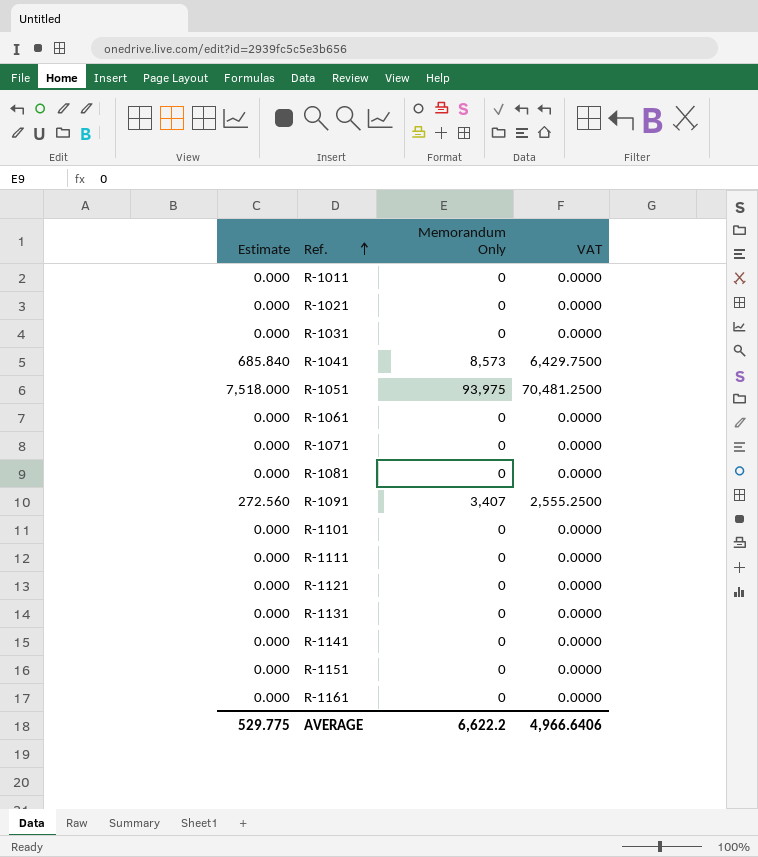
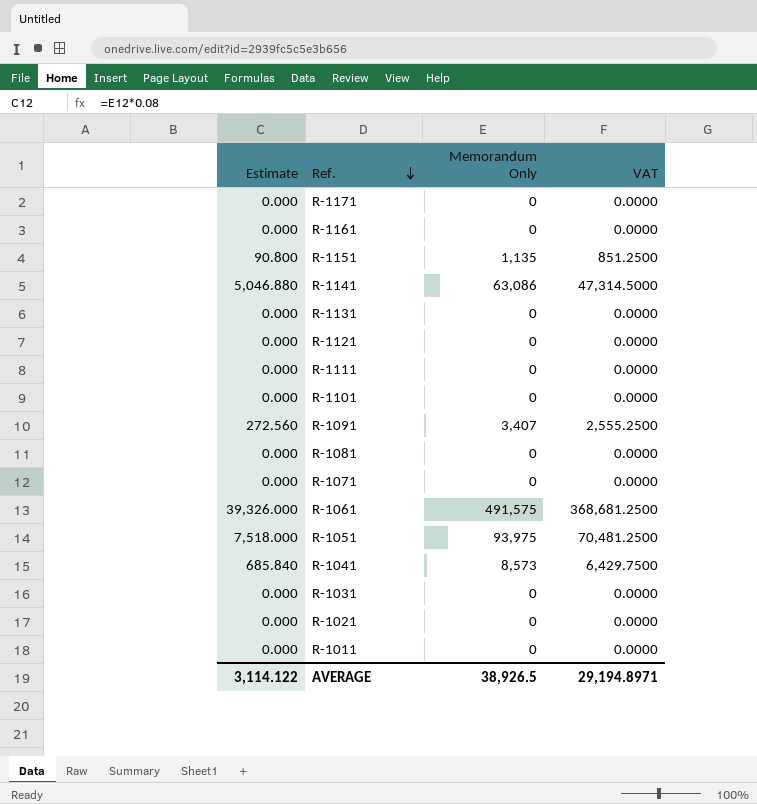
row order: Ref. ascending -> Ref. descending
row R-1171: none -> 0.000 | 0 | 0.0000
R-1151 | Estimate: 0.000 -> 90.800
R-1151 | Memorandum Only: 0 -> 1,135
R-1151 | VAT: 0.0000 -> 851.2500
R-1141 | Estimate: 0.000 -> 5,046.880
R-1141 | Memorandum Only: 0 -> 63,086
R-1141 | VAT: 0.0000 -> 47,314.5000
R-1061 | Estimate: 0.000 -> 39,326.000
R-1061 | Memorandum Only: 0 -> 491,575
R-1061 | VAT: 0.0000 -> 368,681.2500
AVERAGE | Estimate: 529.775 -> 3,114.122
AVERAGE | Memorandum Only: 6,622.2 -> 38,926.5
AVERAGE | VAT: 4,966.6406 -> 29,194.8971

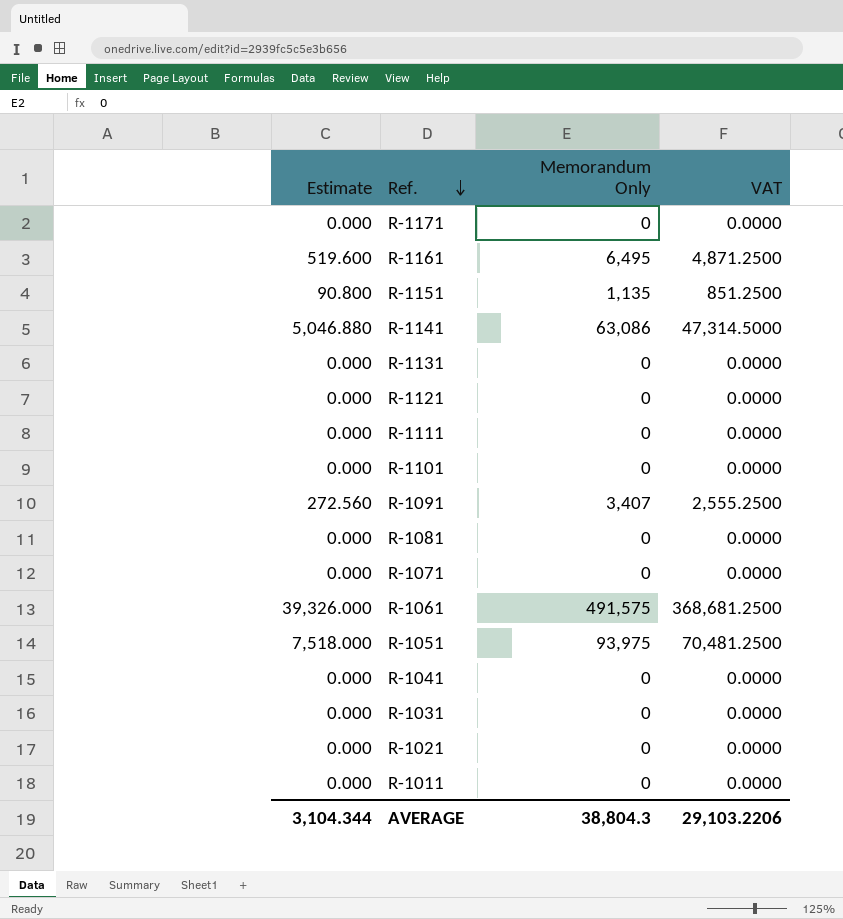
R-1161 | Estimate: 0.000 -> 519.600
R-1161 | Memorandum Only: 0 -> 6,495
R-1161 | VAT: 0.0000 -> 4,871.2500
R-1041 | Estimate: 685.840 -> 0.000
R-1041 | Memorandum Only: 8,573 -> 0
R-1041 | VAT: 6,429.7500 -> 0.0000
AVERAGE | Estimate: 3,114.122 -> 3,104.344
AVERAGE | Memorandum Only: 38,926.5 -> 38,804.3
AVERAGE | VAT: 29,194.8971 -> 29,103.2206

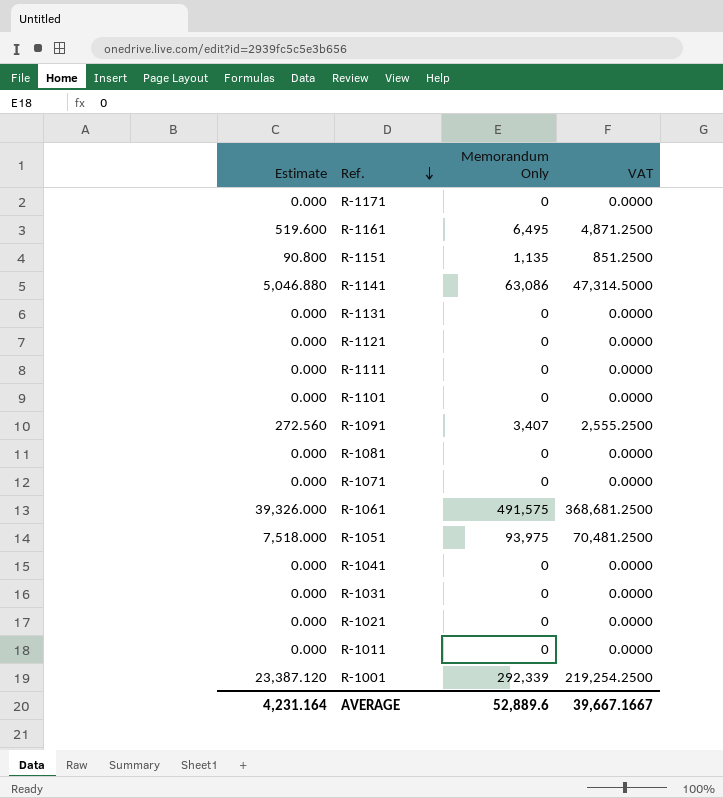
row R-1001: none -> 23,387.120 | 292,339 | 219,254.2500
AVERAGE | Estimate: 3,104.344 -> 4,231.164
AVERAGE | Memorandum Only: 38,804.3 -> 52,889.6
AVERAGE | VAT: 29,103.2206 -> 39,667.1667

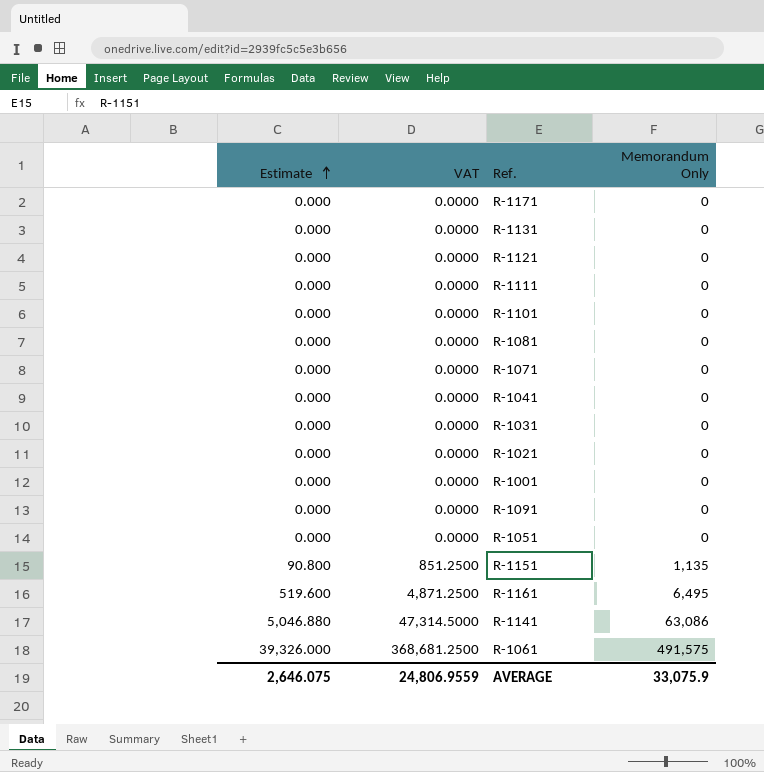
row order: Ref. descending -> Estimate ascending
column VAT | position: 4 -> 2
row R-1011: 0.000 | 0 | 0.0000 -> none
R-1001 | Estimate: 23,387.120 -> 0.000
R-1001 | VAT: 219,254.2500 -> 0.0000
R-1001 | Memorandum Only: 292,339 -> 0
R-1091 | Estimate: 272.560 -> 0.000
R-1091 | VAT: 2,555.2500 -> 0.0000
R-1091 | Memorandum Only: 3,407 -> 0
R-1051 | Estimate: 7,518.000 -> 0.000
R-1051 | VAT: 70,481.2500 -> 0.0000
R-1051 | Memorandum Only: 93,975 -> 0
AVERAGE | Estimate: 4,231.164 -> 2,646.075
AVERAGE | VAT: 39,667.1667 -> 24,806.9559
AVERAGE | Memorandum Only: 52,889.6 -> 33,075.9

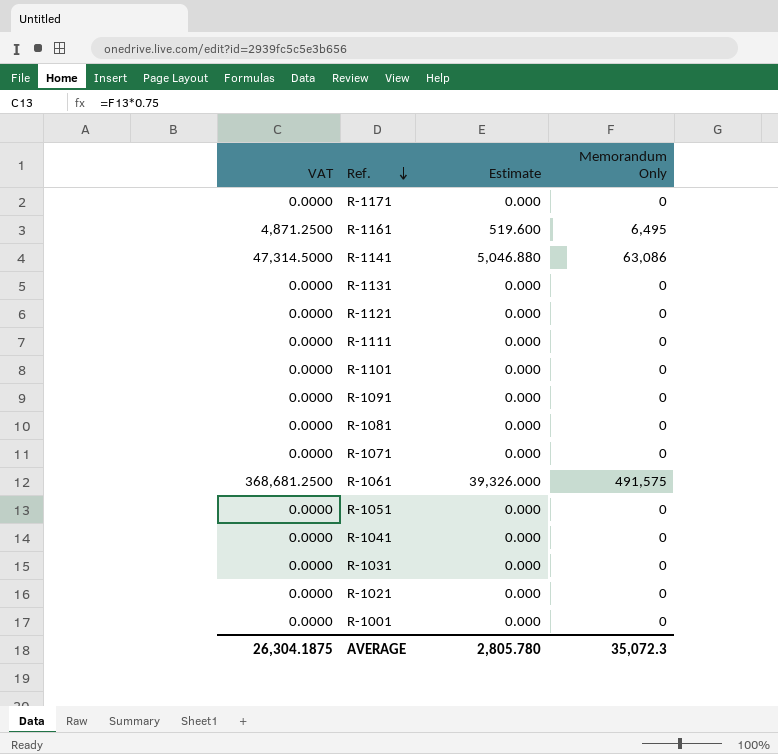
row order: Estimate ascending -> Ref. descending
column Estimate | position: 1 -> 3
row R-1151: 90.800 | 851.2500 | 1,135 -> none
AVERAGE | VAT: 24,806.9559 -> 26,304.1875
AVERAGE | Estimate: 2,646.075 -> 2,805.780
AVERAGE | Memorandum Only: 33,075.9 -> 35,072.3

